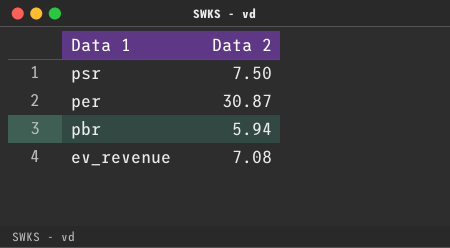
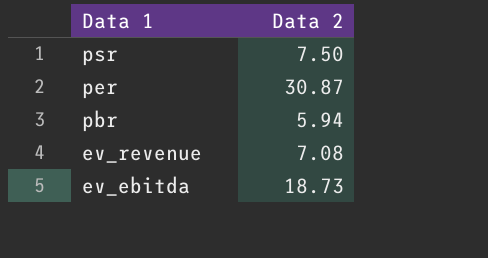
row ev_ebitda: none -> 18.73

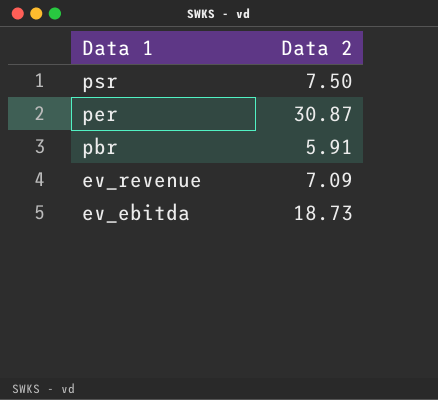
pbr | Data 2: 5.94 -> 5.91
ev_revenue | Data 2: 7.08 -> 7.09

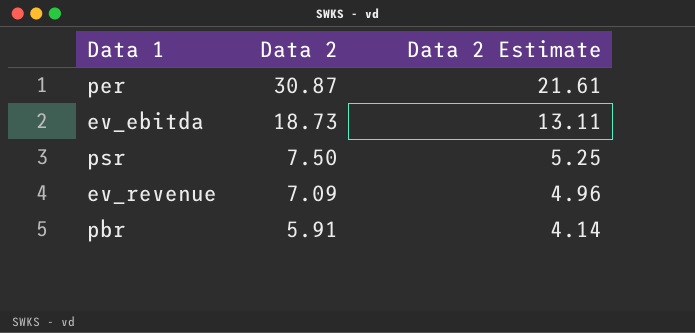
row order: Data 1 descending -> Data 2 descending
column Data 2 Estimate | formula: none -> [Data 2] * 0.7

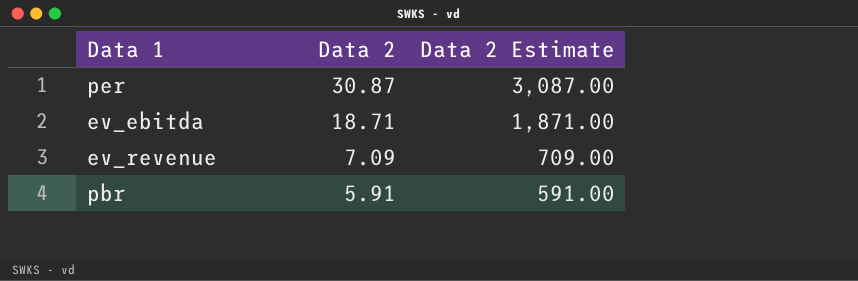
column Data 2 Estimate | formula: [Data 2] * 0.7 -> [Data 2] * 100
row psr: 7.50 | 5.25 -> none
ev_ebitda | Data 2: 18.73 -> 18.71

